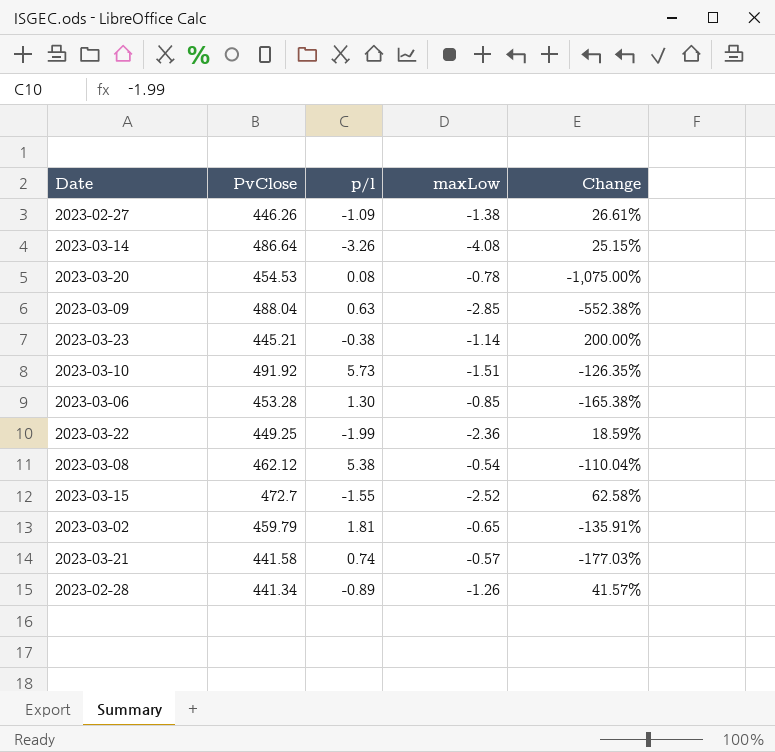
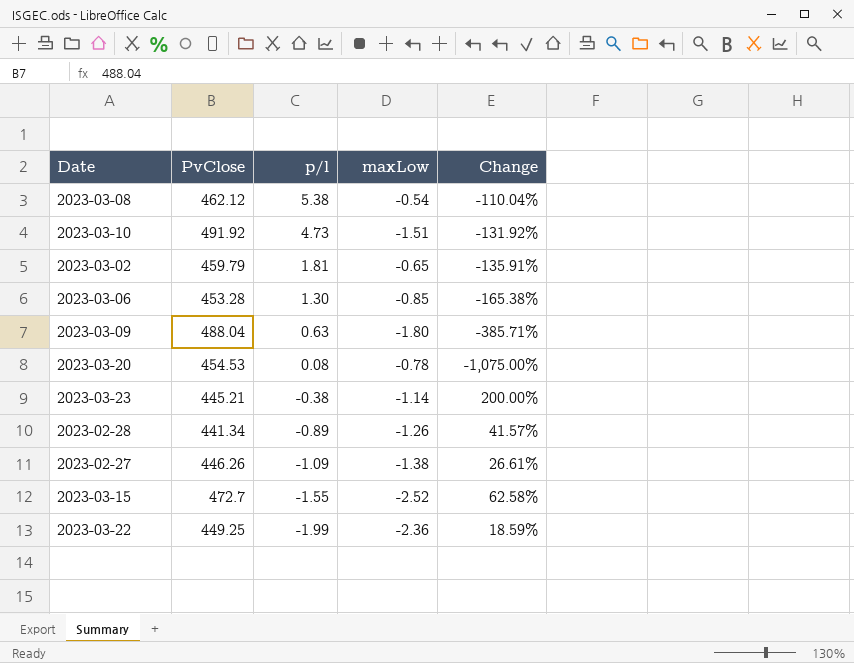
row order: none -> p/l descending
row 2023-03-14: 486.64 | -3.26 | -4.08 | 25.15% -> none
row 2023-03-21: 441.58 | 0.74 | -0.57 | -177.03% -> none
2023-03-10 | p/l: 5.73 -> 4.73
2023-03-10 | Change: -126.35% -> -131.92%
2023-03-09 | maxLow: -2.85 -> -1.80
2023-03-09 | Change: -552.38% -> -385.71%

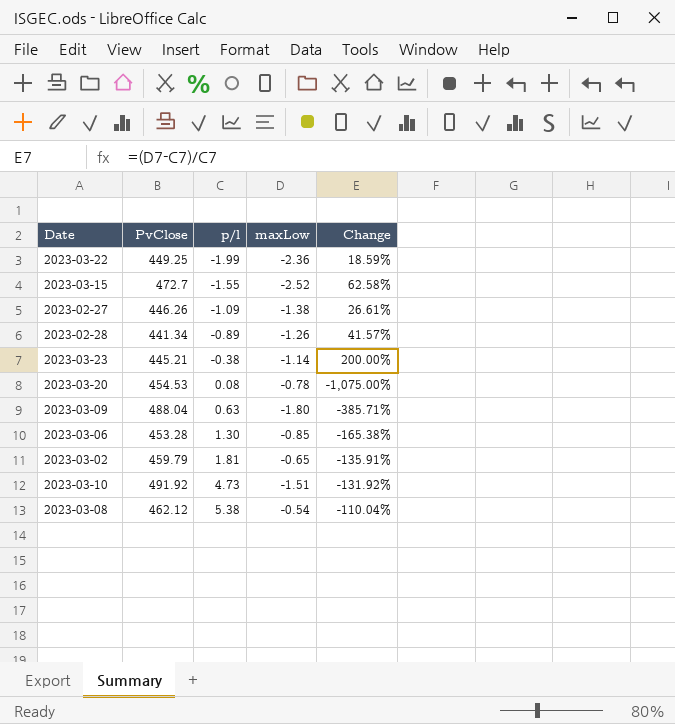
row order: p/l descending -> p/l ascending

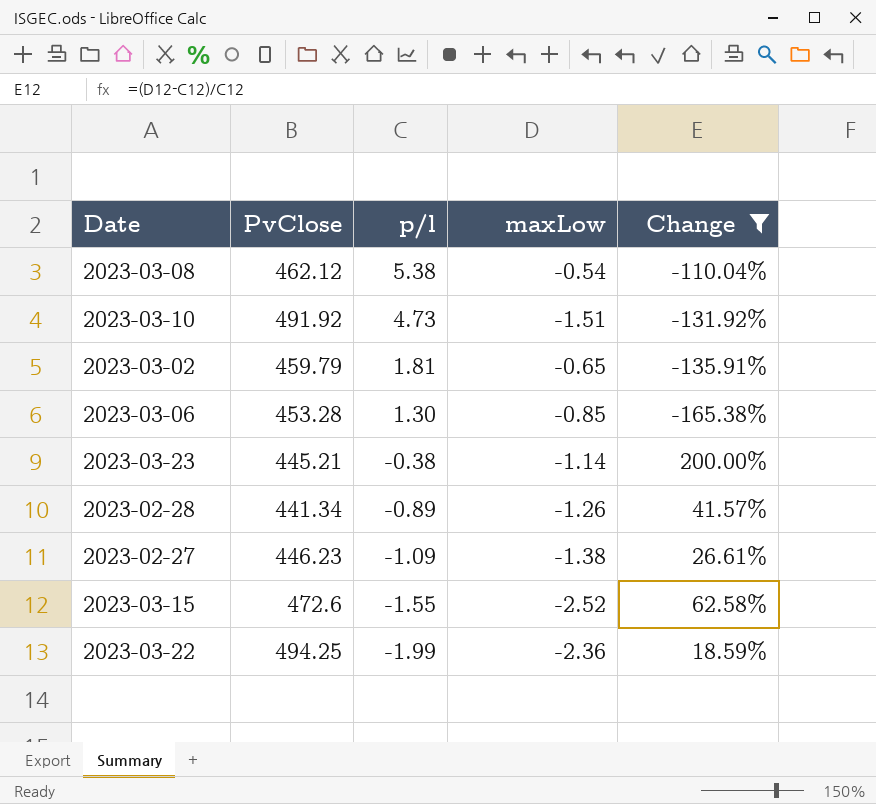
filter: none -> Change >= -165.38%
row order: p/l ascending -> p/l descending
2023-02-27 | PvClose: 446.26 -> 446.23
2023-03-15 | PvClose: 472.7 -> 472.6
2023-03-22 | PvClose: 449.25 -> 494.25

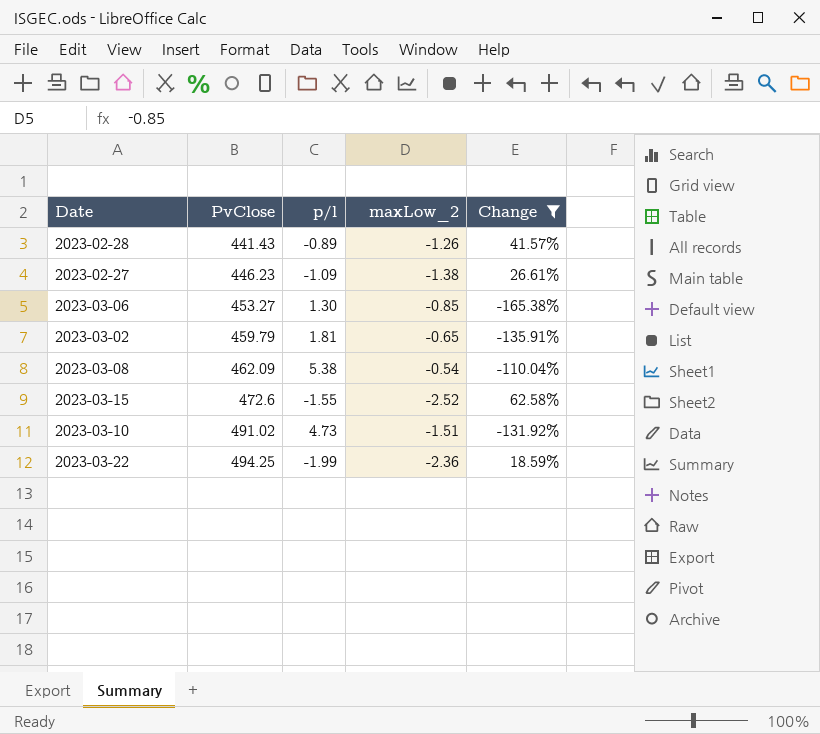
row order: p/l descending -> PvClose ascending
column name: maxLow -> maxLow_2
row 2023-03-23: 445.21 | -0.38 | -1.14 | 200.00% -> none
2023-02-28 | PvClose: 441.34 -> 441.43
2023-03-06 | PvClose: 453.28 -> 453.27
2023-03-08 | PvClose: 462.12 -> 462.09
2023-03-10 | PvClose: 491.92 -> 491.02

